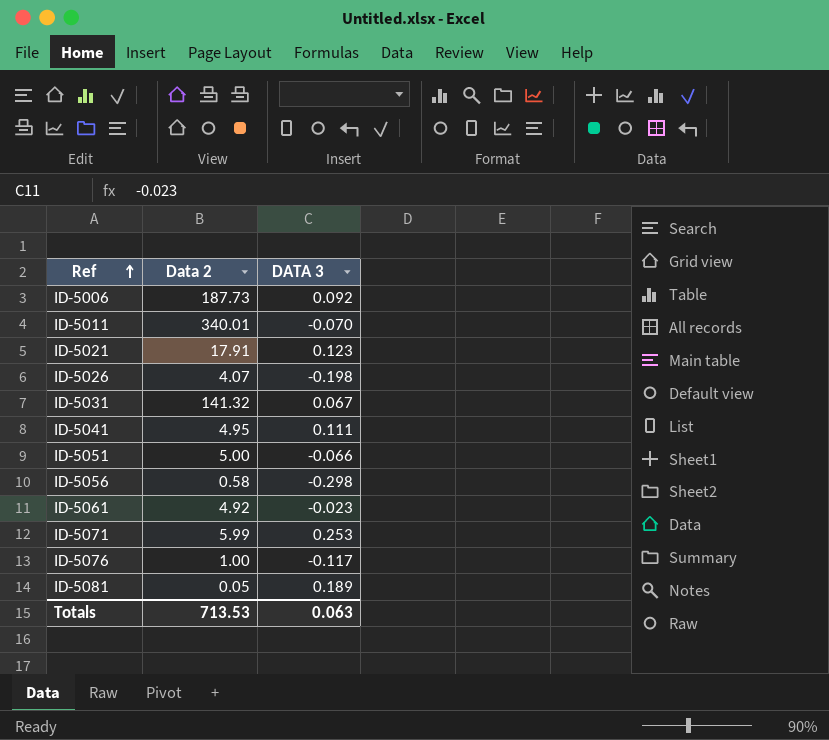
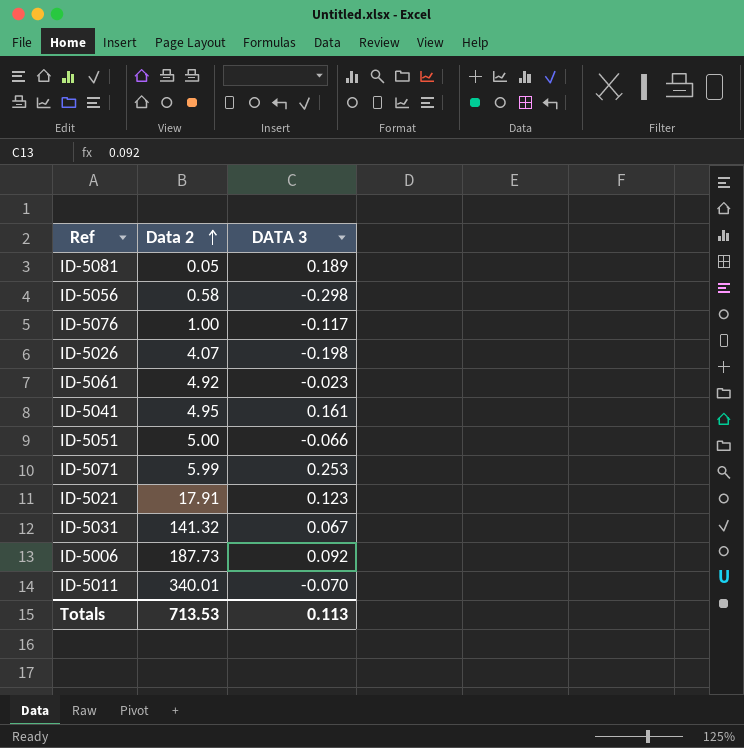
row order: Ref ascending -> Data 2 ascending
ID-5041 | DATA 3: 0.111 -> 0.161
Totals | DATA 3: 0.063 -> 0.113

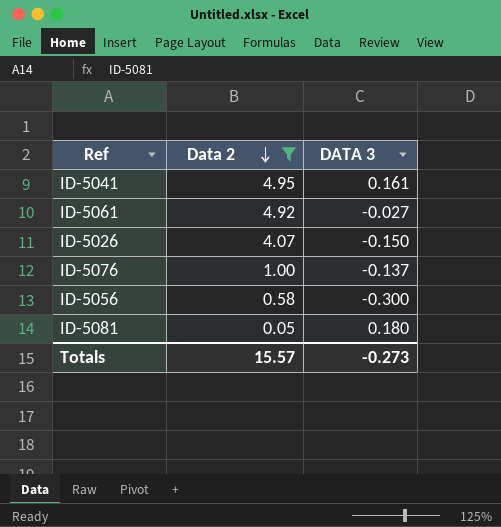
filter: none -> Data 2 <= 4.95
row order: Data 2 ascending -> Data 2 descending
ID-5061 | DATA 3: -0.023 -> -0.027
ID-5026 | DATA 3: -0.198 -> -0.150
ID-5076 | DATA 3: -0.117 -> -0.137
ID-5056 | DATA 3: -0.298 -> -0.300
ID-5081 | DATA 3: 0.189 -> 0.180
Totals | Data 2: 713.53 -> 15.57
Totals | DATA 3: 0.113 -> -0.273

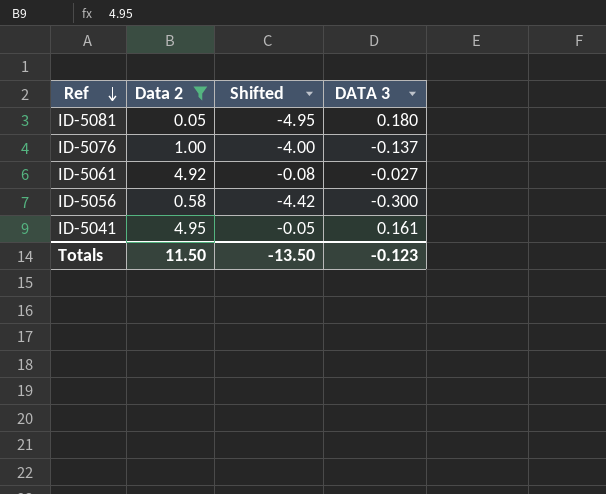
row order: Data 2 descending -> Ref descending
column Shifted | formula: none -> [Data 2] - 5
row ID-5026: 4.07 | -0.150 -> none
Totals | Data 2: 15.57 -> 11.50
Totals | DATA 3: -0.273 -> -0.123

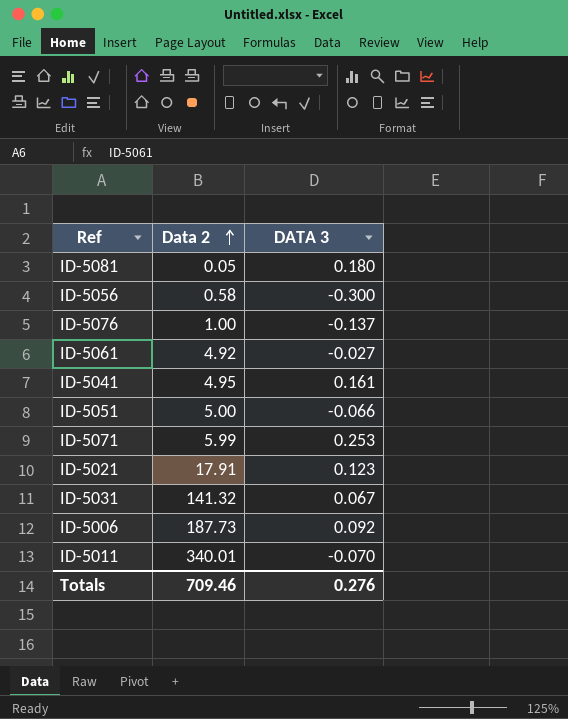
filter: Data 2 <= 4.95 -> none
row order: Ref descending -> Data 2 ascending
column Shifted | formula: [Data 2] - 5 -> none
Totals | Data 2: 11.50 -> 709.46
Totals | DATA 3: -0.123 -> 0.276

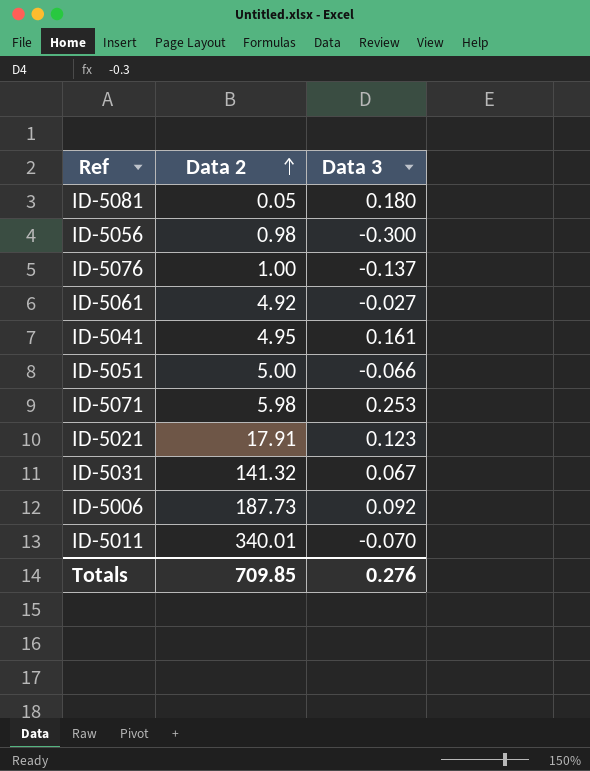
column name: DATA 3 -> Data 3
ID-5056 | Data 2: 0.58 -> 0.98
ID-5071 | Data 2: 5.99 -> 5.98
Totals | Data 2: 709.46 -> 709.85

